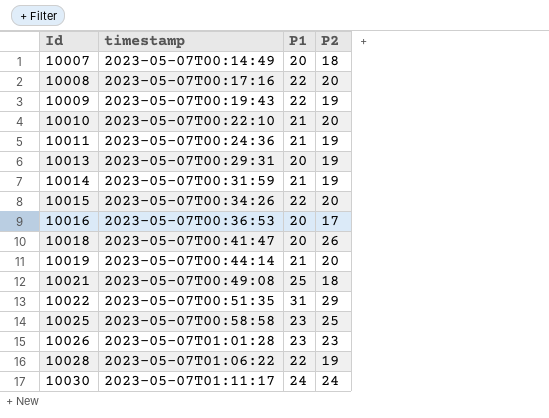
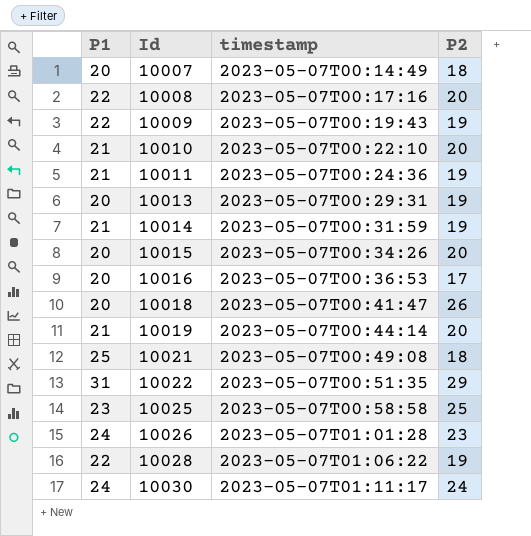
column P1 | position: 3 -> 1
10015 | P1: 22 -> 20
10026 | P1: 23 -> 24

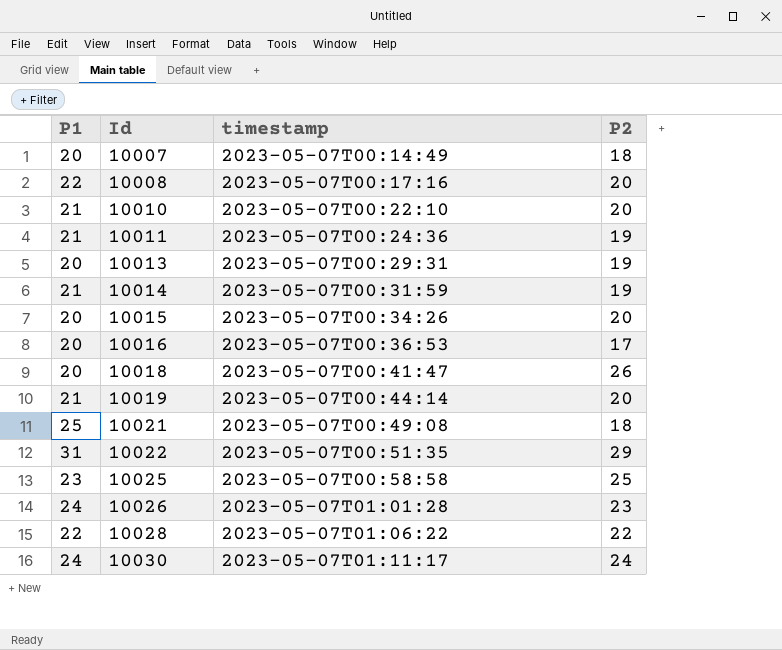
row 10009: 22 | 2023-05-07T00:19:43 | 19 -> none
10028 | P2: 19 -> 22

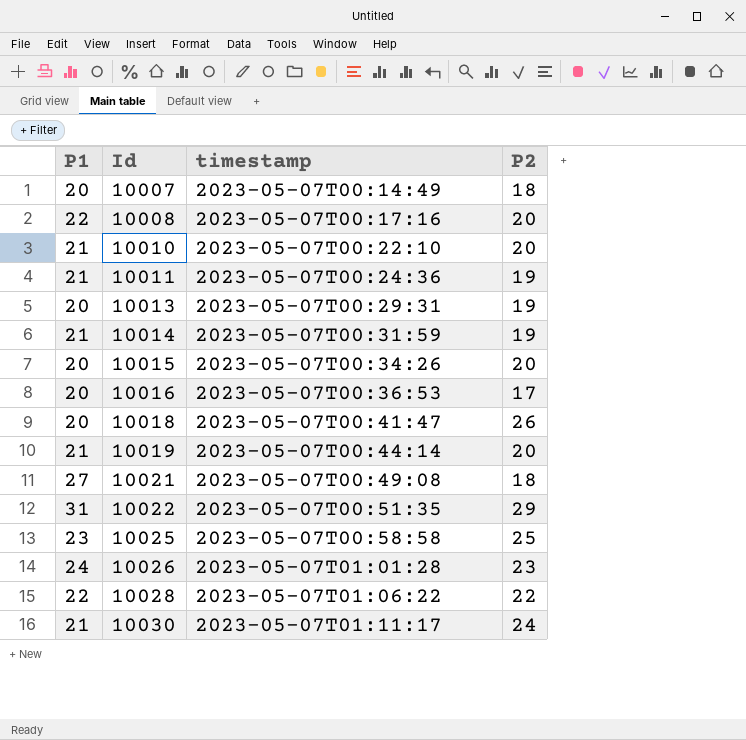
10021 | P1: 25 -> 27
10030 | P1: 24 -> 21

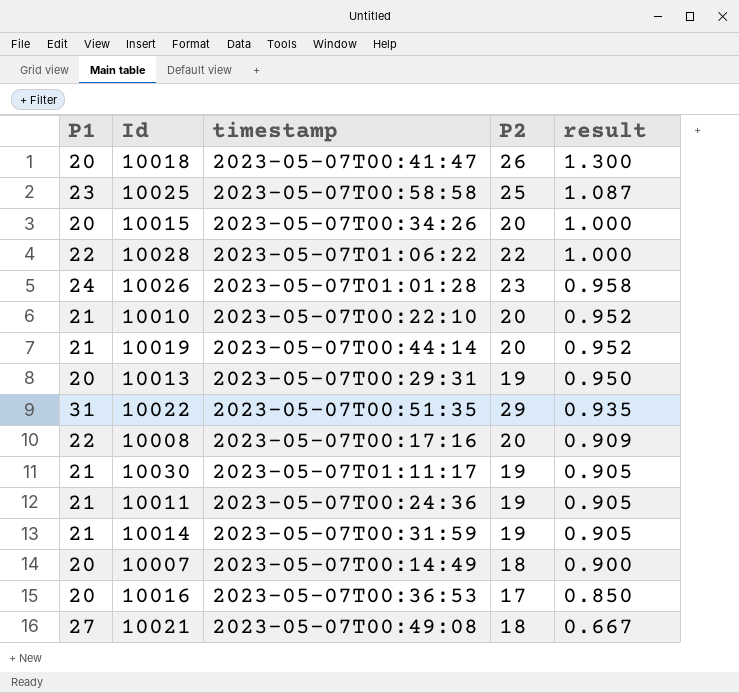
row order: Id ascending -> result descending
column result | formula: none -> [P2] / [P1]
10030 | P2: 24 -> 19

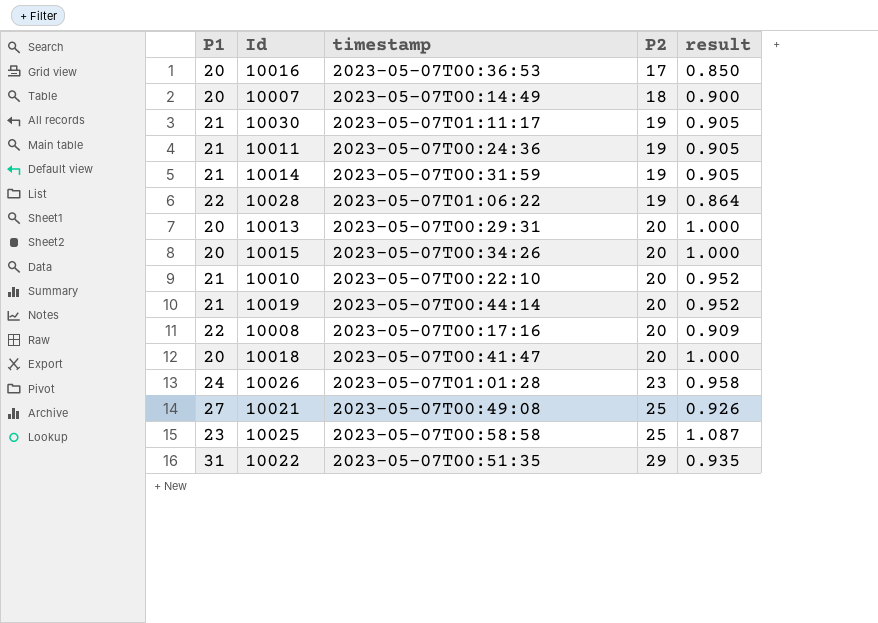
row order: result descending -> P2 ascending
10028 | P2: 22 -> 19
10028 | result: 1.000 -> 0.864
10013 | P2: 19 -> 20
10013 | result: 0.950 -> 1.000
10018 | P2: 26 -> 20
10018 | result: 1.300 -> 1.000
10021 | P2: 18 -> 25
10021 | result: 0.667 -> 0.926

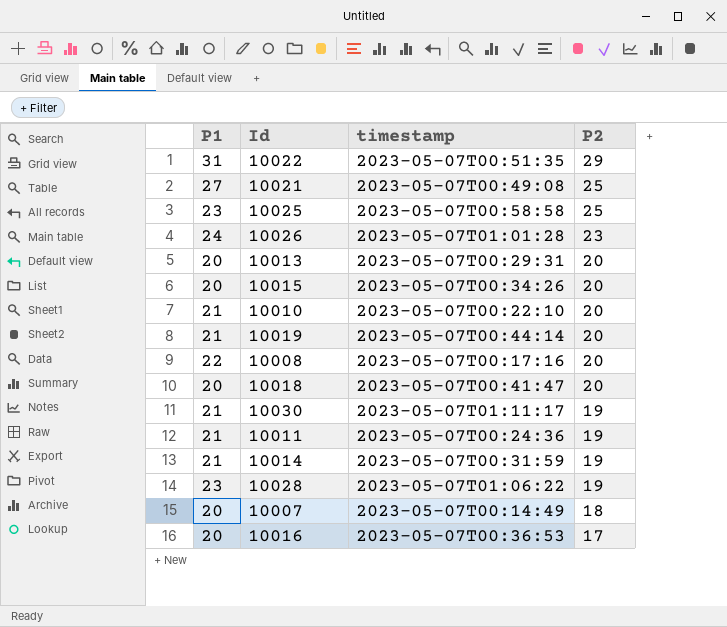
row order: P2 ascending -> P2 descending
column result | formula: [P2] / [P1] -> none
10028 | P1: 22 -> 23

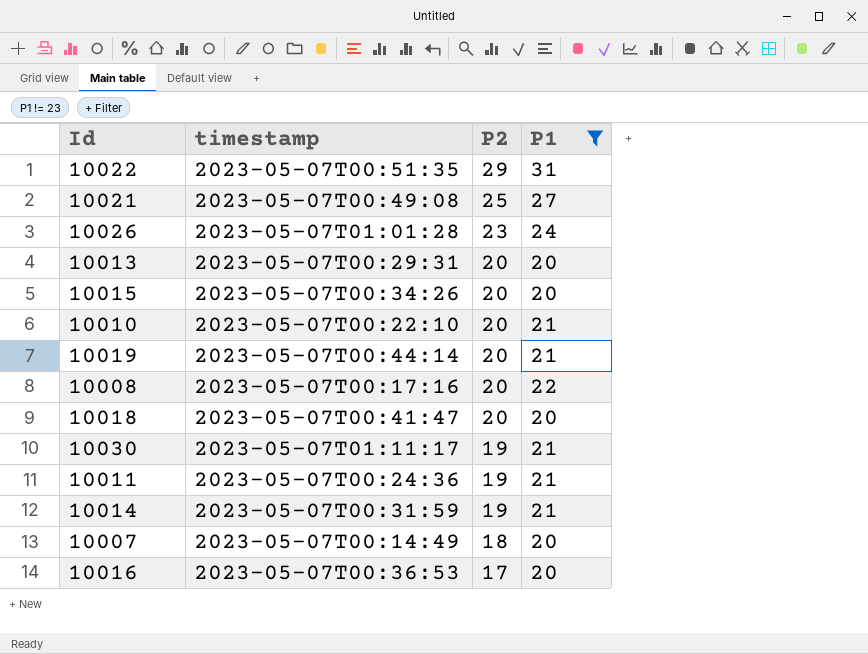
filter: none -> P1 != 23
column P1 | position: 1 -> 4

